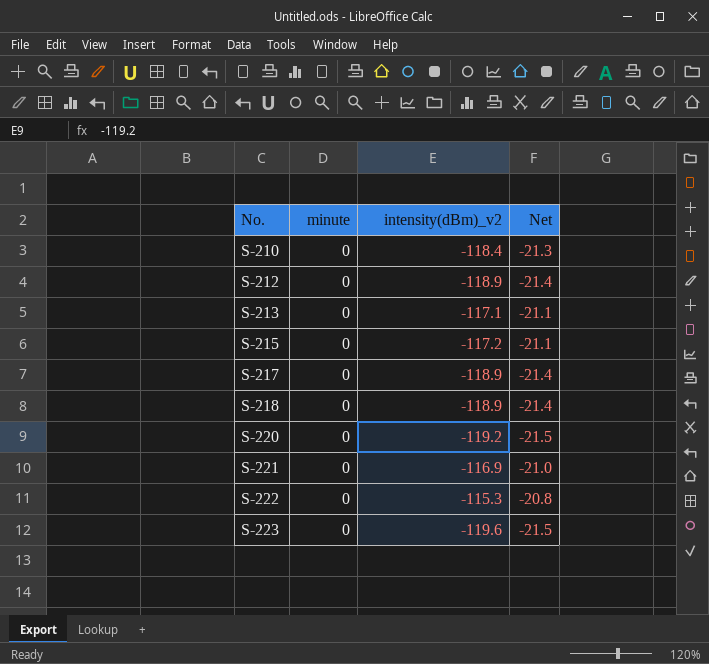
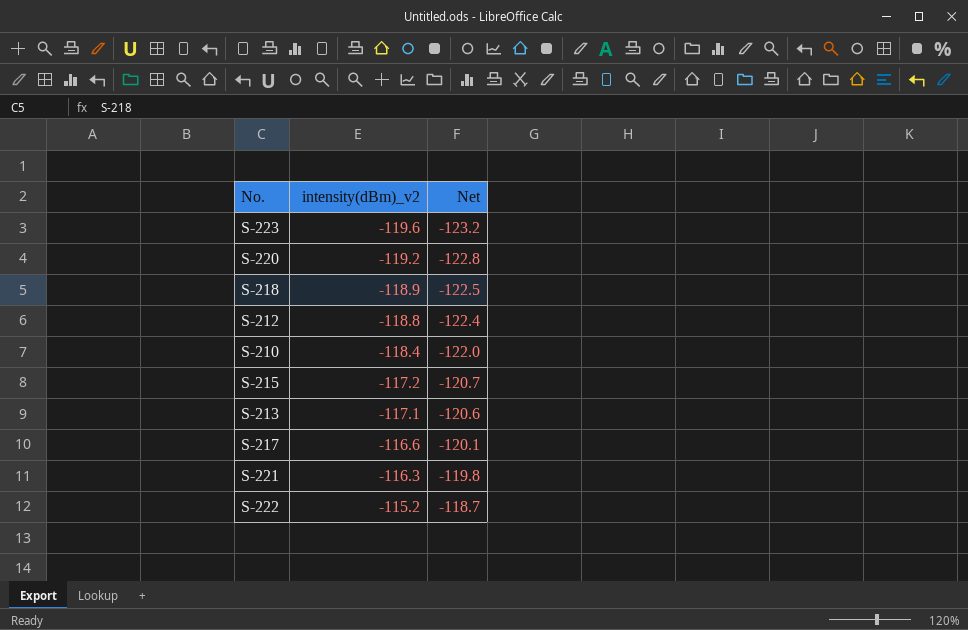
row order: No. ascending -> intensity(dBm)_v2 ascending
column minute | position: 2 -> none
column Net | formula: [intensity(dBm)_v2] * 0.18 -> [intensity(dBm)_v2] * 1.03
S-212 | intensity(dBm)_v2: -118.9 -> -118.8
S-217 | intensity(dBm)_v2: -118.9 -> -116.6
S-221 | intensity(dBm)_v2: -116.9 -> -116.3
S-222 | intensity(dBm)_v2: -115.3 -> -115.2

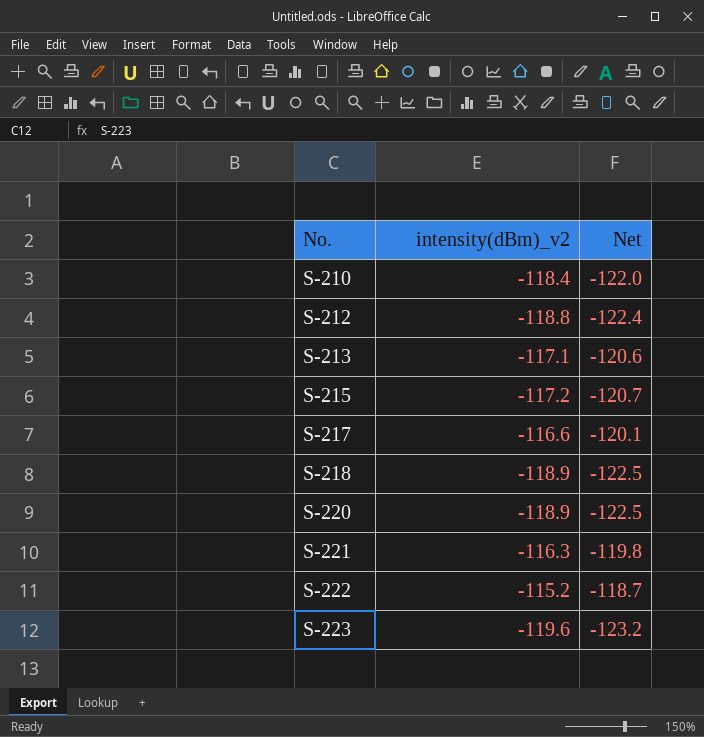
row order: intensity(dBm)_v2 ascending -> No. ascending
S-220 | intensity(dBm)_v2: -119.2 -> -118.9
S-220 | Net: -122.8 -> -122.5

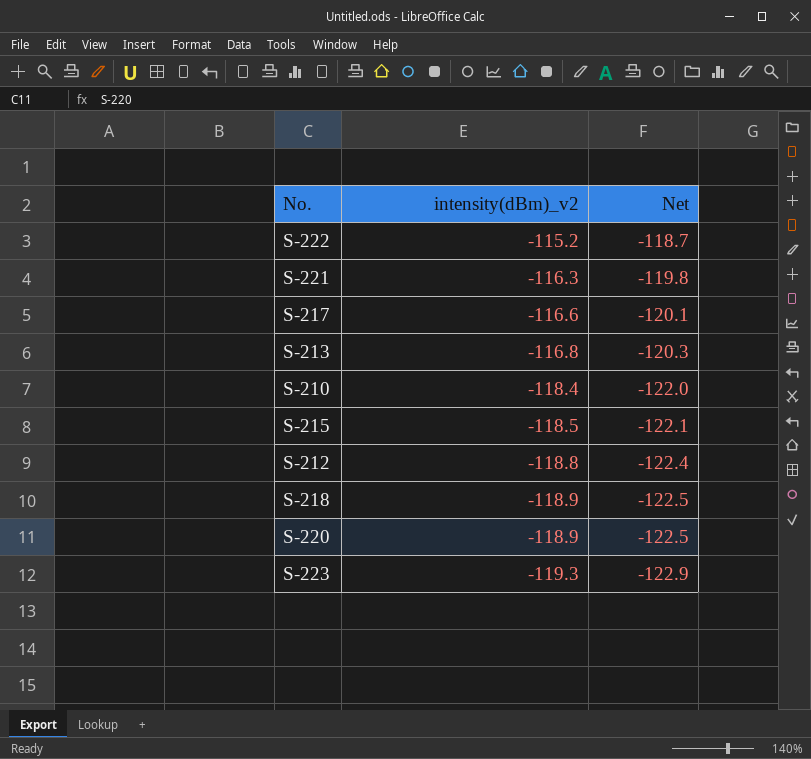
row order: No. ascending -> intensity(dBm)_v2 descending
S-213 | intensity(dBm)_v2: -117.1 -> -116.8
S-213 | Net: -120.6 -> -120.3
S-215 | intensity(dBm)_v2: -117.2 -> -118.5
S-215 | Net: -120.7 -> -122.1
S-223 | intensity(dBm)_v2: -119.6 -> -119.3
S-223 | Net: -123.2 -> -122.9

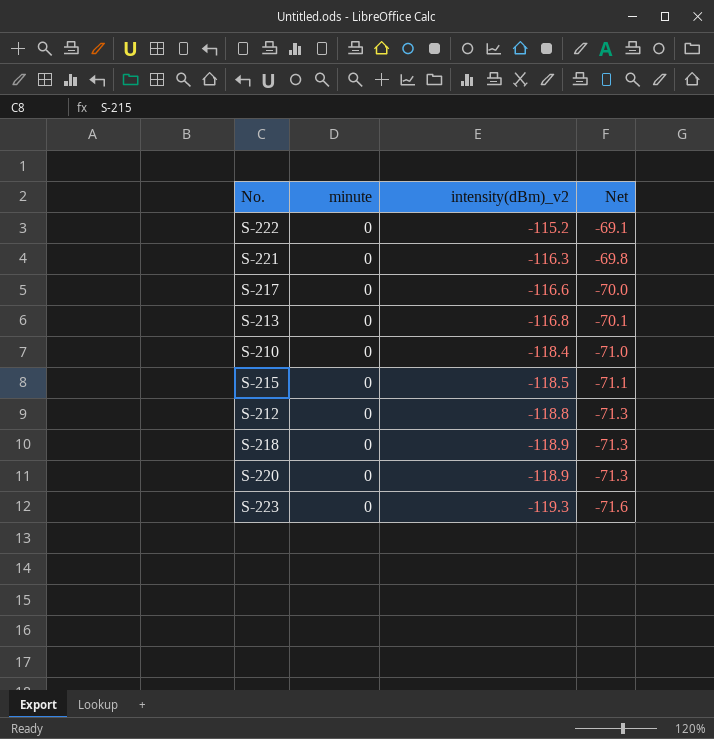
column minute | position: none -> 2
column Net | formula: [intensity(dBm)_v2] * 1.03 -> [intensity(dBm)_v2] * 0.6

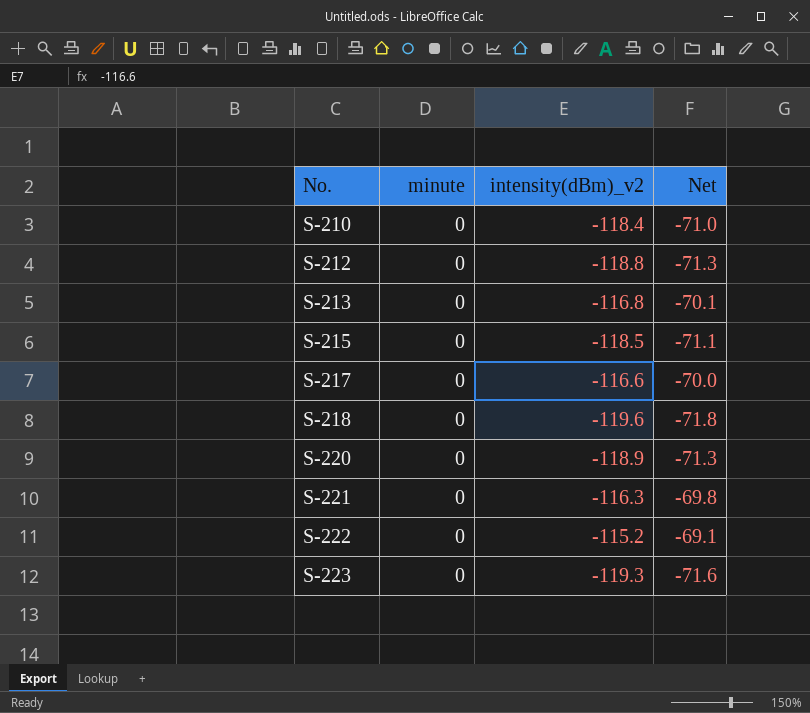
row order: intensity(dBm)_v2 descending -> No. ascending
S-218 | intensity(dBm)_v2: -118.9 -> -119.6
S-218 | Net: -71.3 -> -71.8

